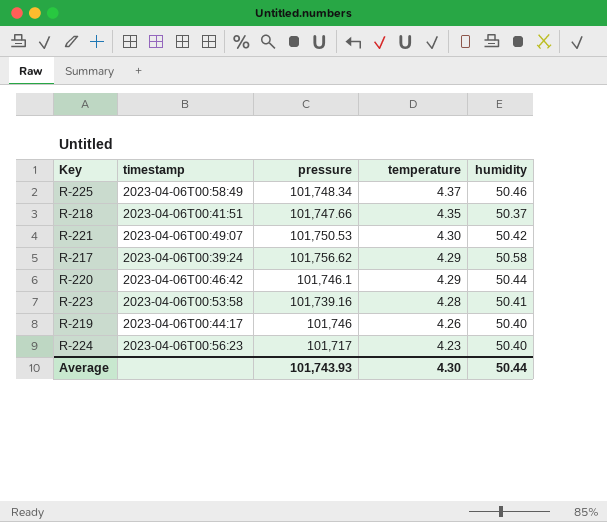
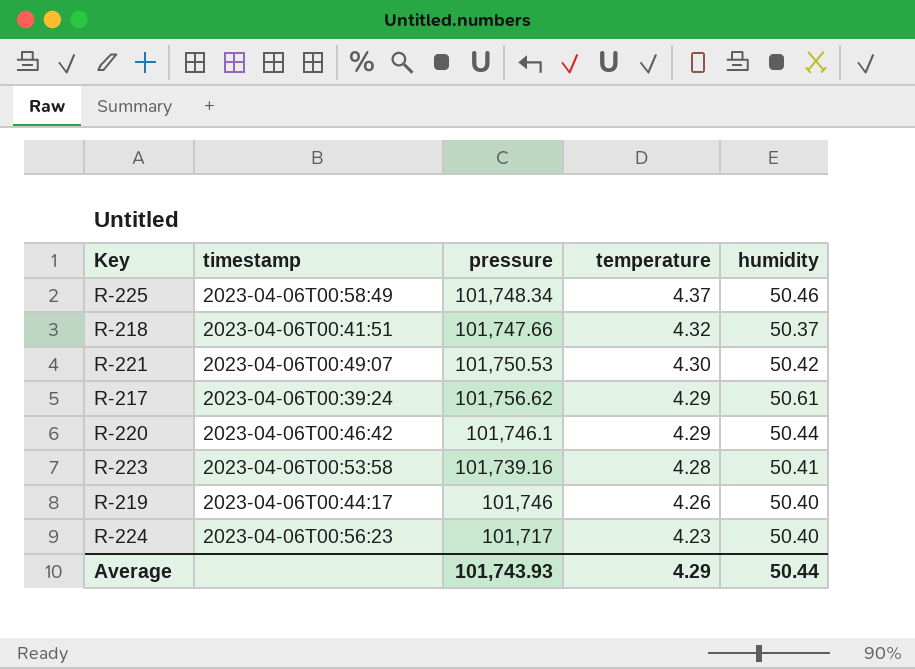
R-218 | temperature: 4.35 -> 4.32
R-217 | humidity: 50.58 -> 50.61
Average | temperature: 4.30 -> 4.29

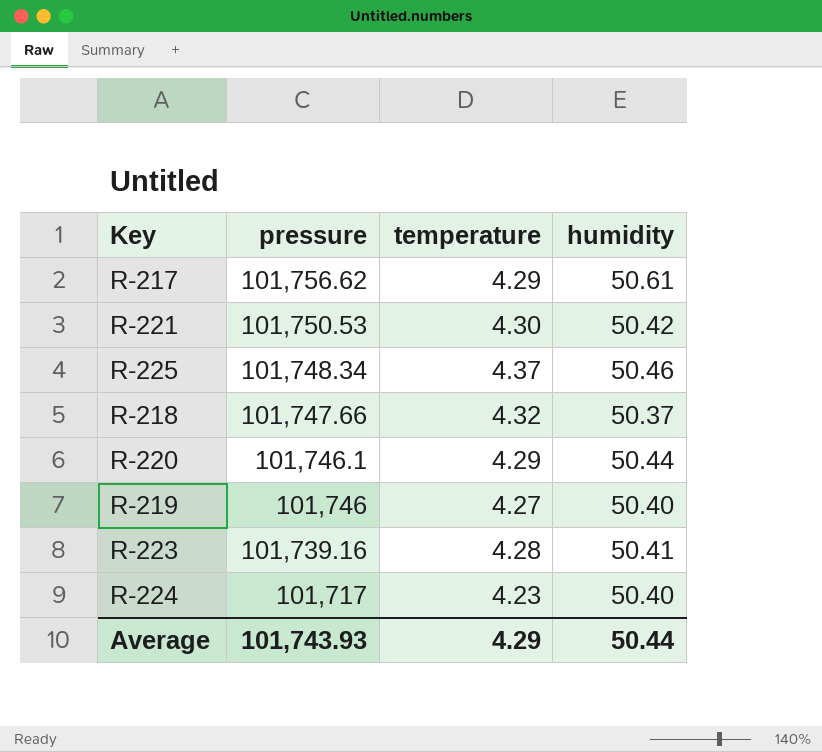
row order: temperature descending -> pressure descending
column timestamp | position: 2 -> none
R-219 | temperature: 4.26 -> 4.27

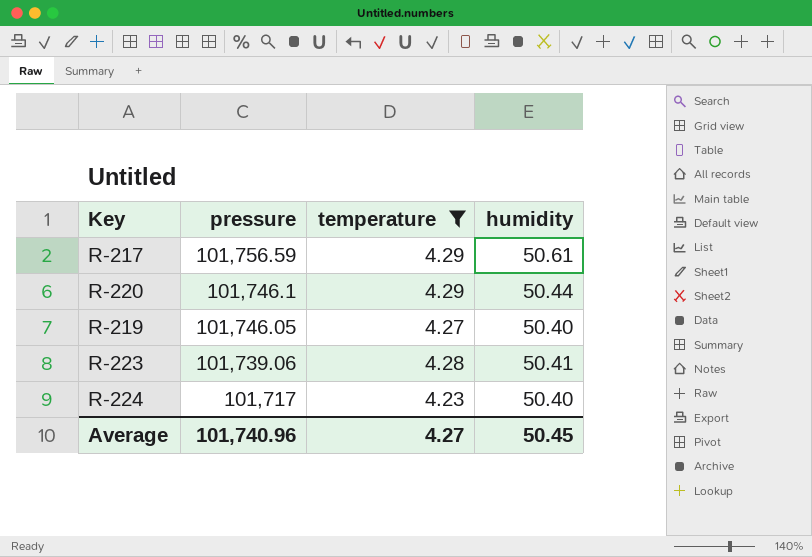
filter: none -> temperature <= 4.29
R-217 | pressure: 101,756.62 -> 101,756.59
R-219 | pressure: 101,746 -> 101,746.05
R-223 | pressure: 101,739.16 -> 101,739.06
Average | pressure: 101,743.93 -> 101,740.96
Average | temperature: 4.29 -> 4.27
Average | humidity: 50.44 -> 50.45

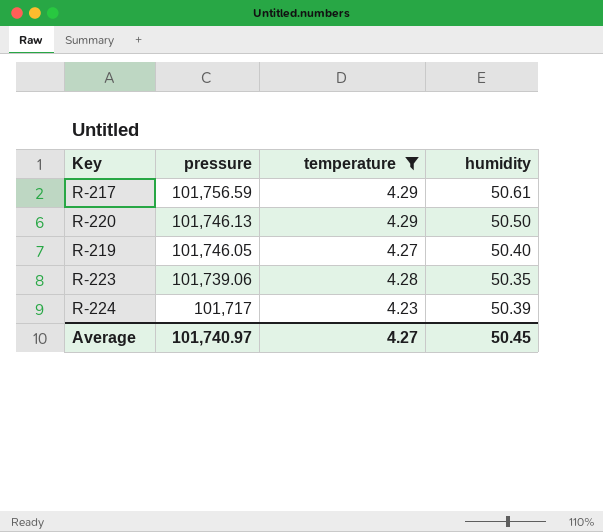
R-220 | pressure: 101,746.1 -> 101,746.13
R-220 | humidity: 50.44 -> 50.50
R-223 | humidity: 50.41 -> 50.35
R-224 | humidity: 50.40 -> 50.39
Average | pressure: 101,740.96 -> 101,740.97

